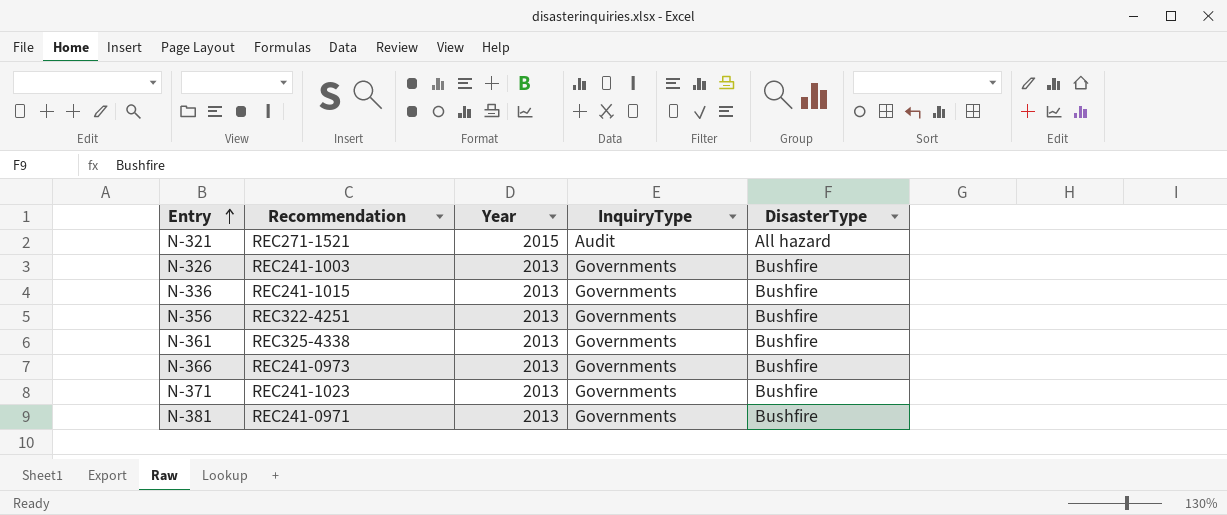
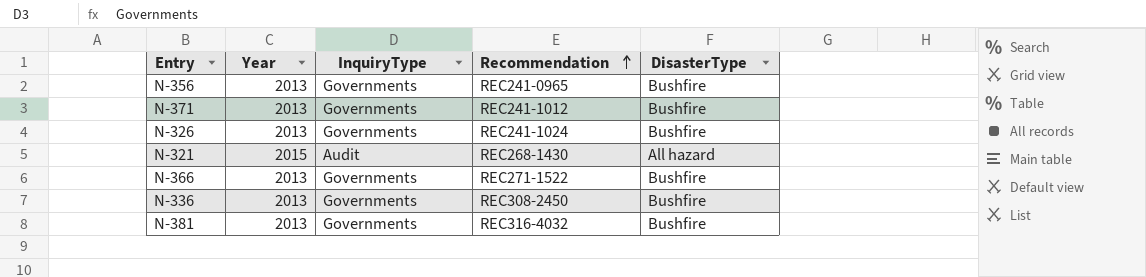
row order: Entry ascending -> Recommendation ascending
column Recommendation | position: 2 -> 4
row N-361: REC325-4338 | 2013 | Governments | Bushfire -> none
N-356 | Recommendation: REC322-4251 -> REC241-0965
N-371 | Recommendation: REC241-1023 -> REC241-1012
N-326 | Recommendation: REC241-1003 -> REC241-1024
N-321 | Recommendation: REC271-1521 -> REC268-1430
N-366 | Recommendation: REC241-0973 -> REC271-1522
N-336 | Recommendation: REC241-1015 -> REC308-2450
N-381 | Recommendation: REC241-0971 -> REC316-4032

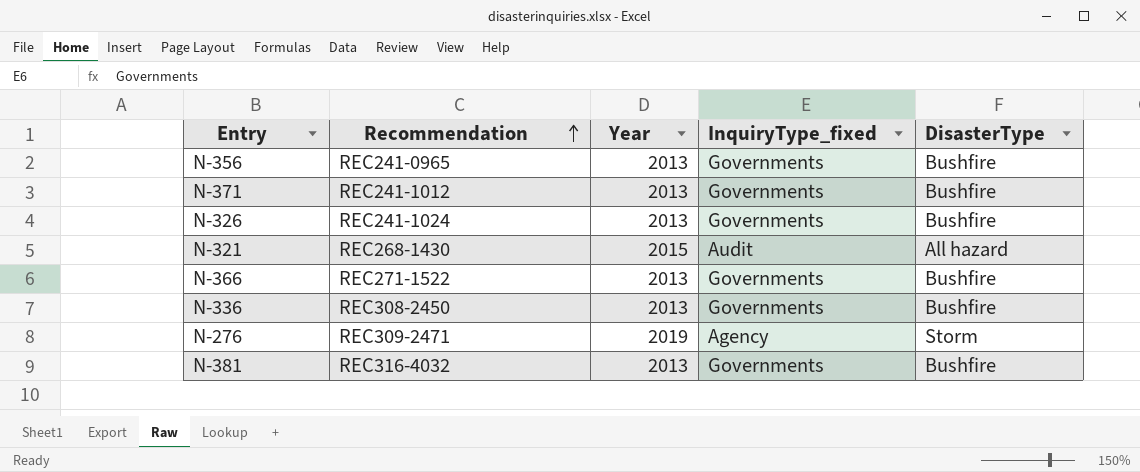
column Recommendation | position: 4 -> 2
column name: InquiryType -> InquiryType_fixed
row N-276: none -> REC309-2471 | 2019 | Agency | Storm

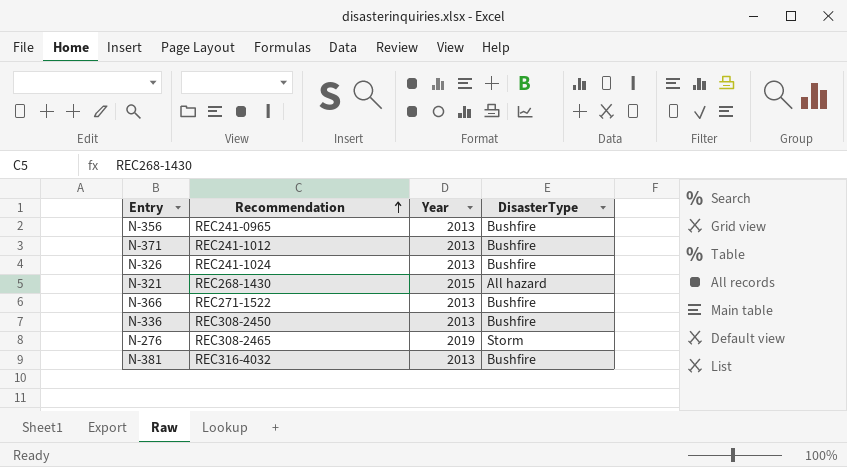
column InquiryType_fixed | position: 4 -> none
N-276 | Recommendation: REC309-2471 -> REC308-2465

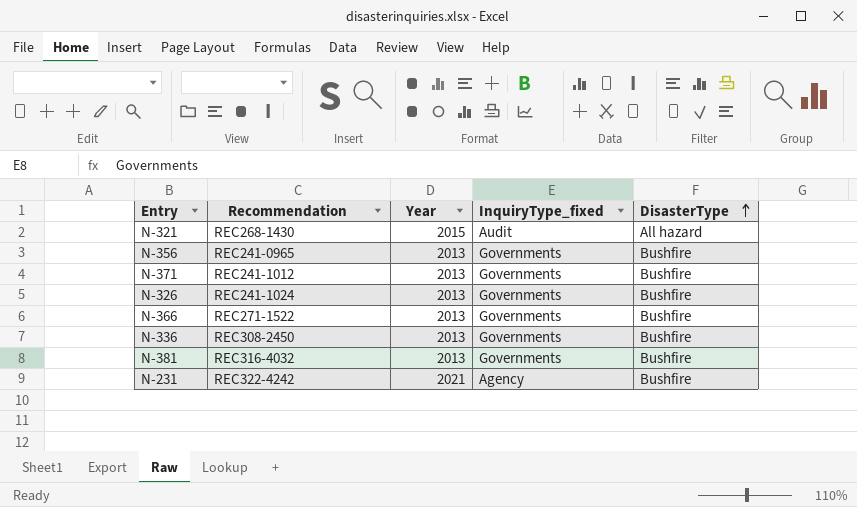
row order: Recommendation ascending -> DisasterType ascending
column InquiryType_fixed | position: none -> 4
row N-276: REC308-2465 | 2019 | Storm -> none
row N-231: none -> REC322-4242 | 2021 | Agency | Bushfire

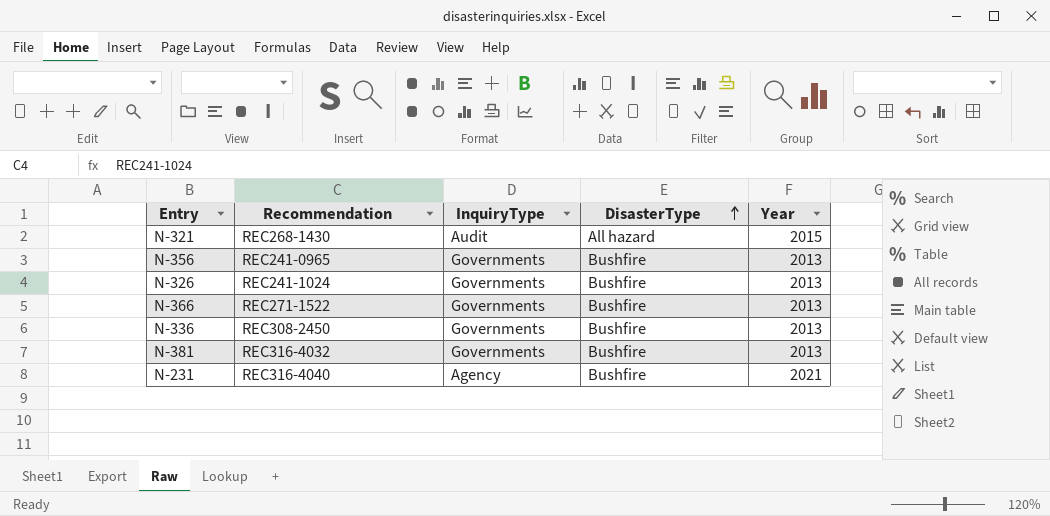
column name: InquiryType_fixed -> InquiryType
column Year | position: 3 -> 5
row N-371: REC241-1012 | 2013 | Governments | Bushfire -> none
N-231 | Recommendation: REC322-4242 -> REC316-4040

